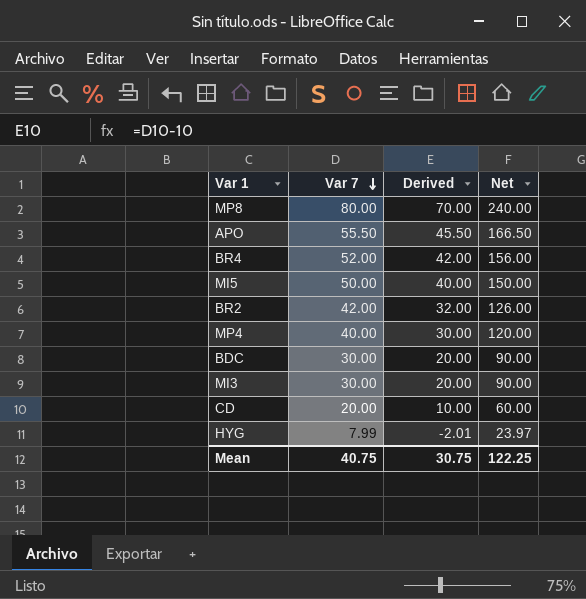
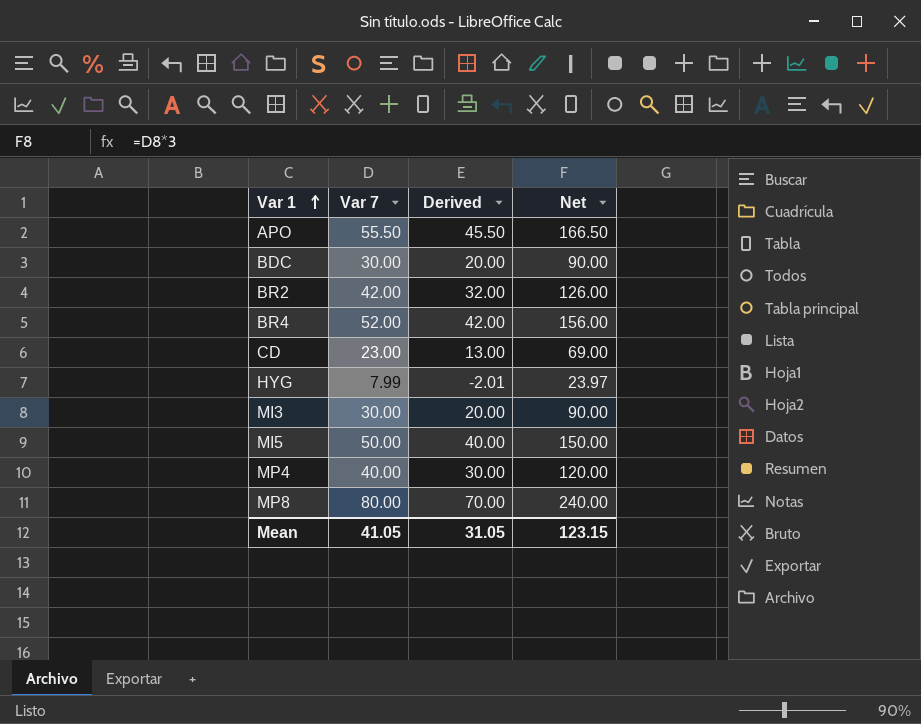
row order: Var 7 descending -> Var 1 ascending
CD | Var 7: 20.00 -> 23.00
CD | Derived: 10.00 -> 13.00
CD | Net: 60.00 -> 69.00
Mean | Var 7: 40.75 -> 41.05
Mean | Derived: 30.75 -> 31.05
Mean | Net: 122.25 -> 123.15

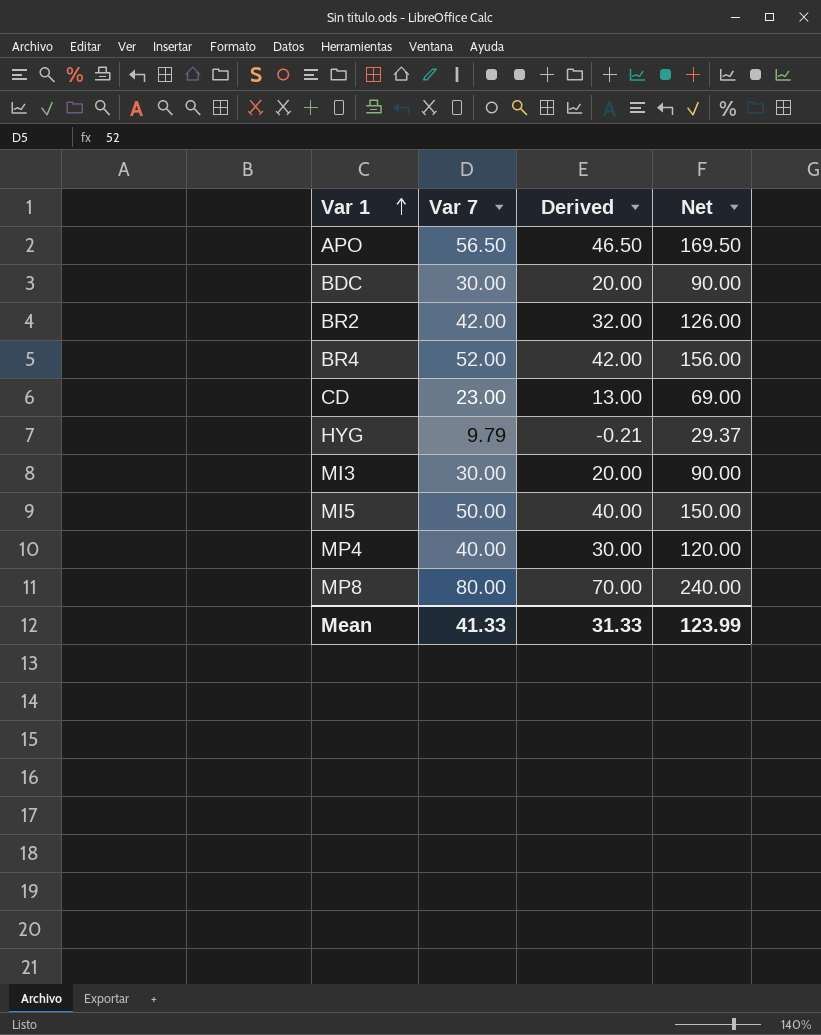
APO | Var 7: 55.50 -> 56.50
APO | Derived: 45.50 -> 46.50
APO | Net: 166.50 -> 169.50
HYG | Var 7: 7.99 -> 9.79
HYG | Derived: -2.01 -> -0.21
HYG | Net: 23.97 -> 29.37
Mean | Var 7: 41.05 -> 41.33
Mean | Derived: 31.05 -> 31.33
Mean | Net: 123.15 -> 123.99

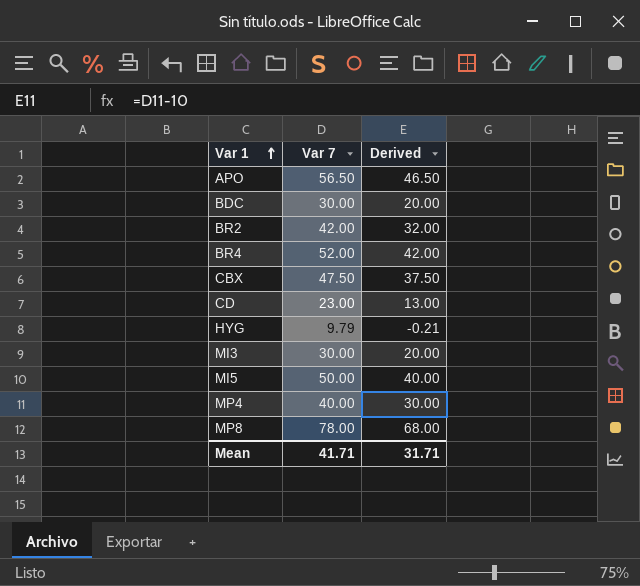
column Net | formula: [Var 7] * 3 -> none
row CBX: none -> 47.50 | 37.50
MP8 | Var 7: 80.00 -> 78.00
MP8 | Derived: 70.00 -> 68.00
Mean | Var 7: 41.33 -> 41.71
Mean | Derived: 31.33 -> 31.71

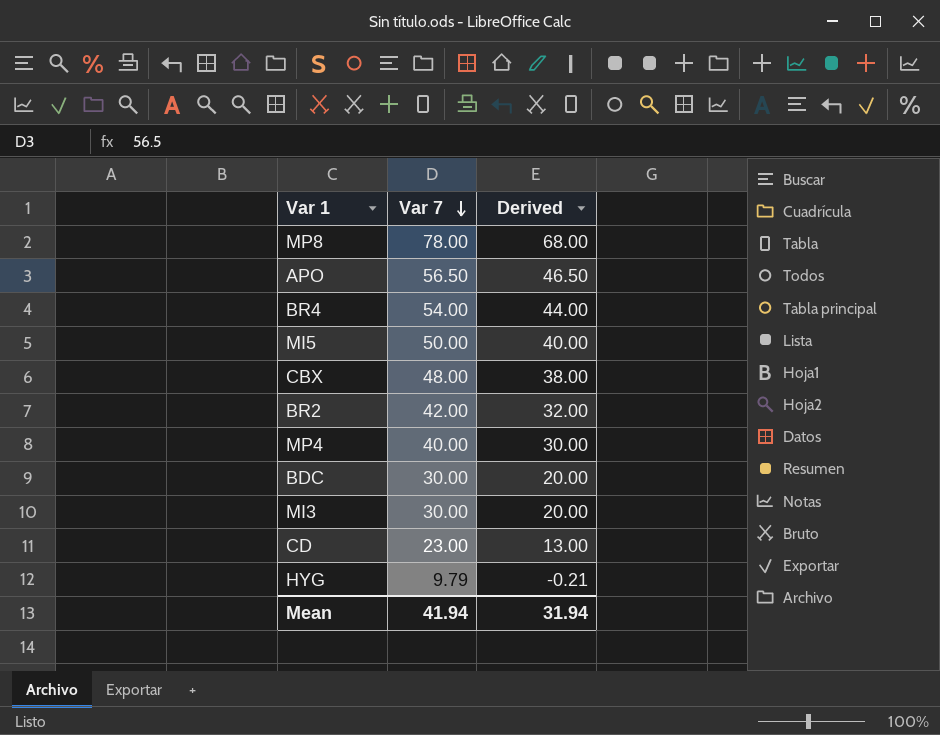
row order: Var 1 ascending -> Var 7 descending
BR4 | Var 7: 52.00 -> 54.00
BR4 | Derived: 42.00 -> 44.00
CBX | Var 7: 47.50 -> 48.00
CBX | Derived: 37.50 -> 38.00
Mean | Var 7: 41.71 -> 41.94
Mean | Derived: 31.71 -> 31.94

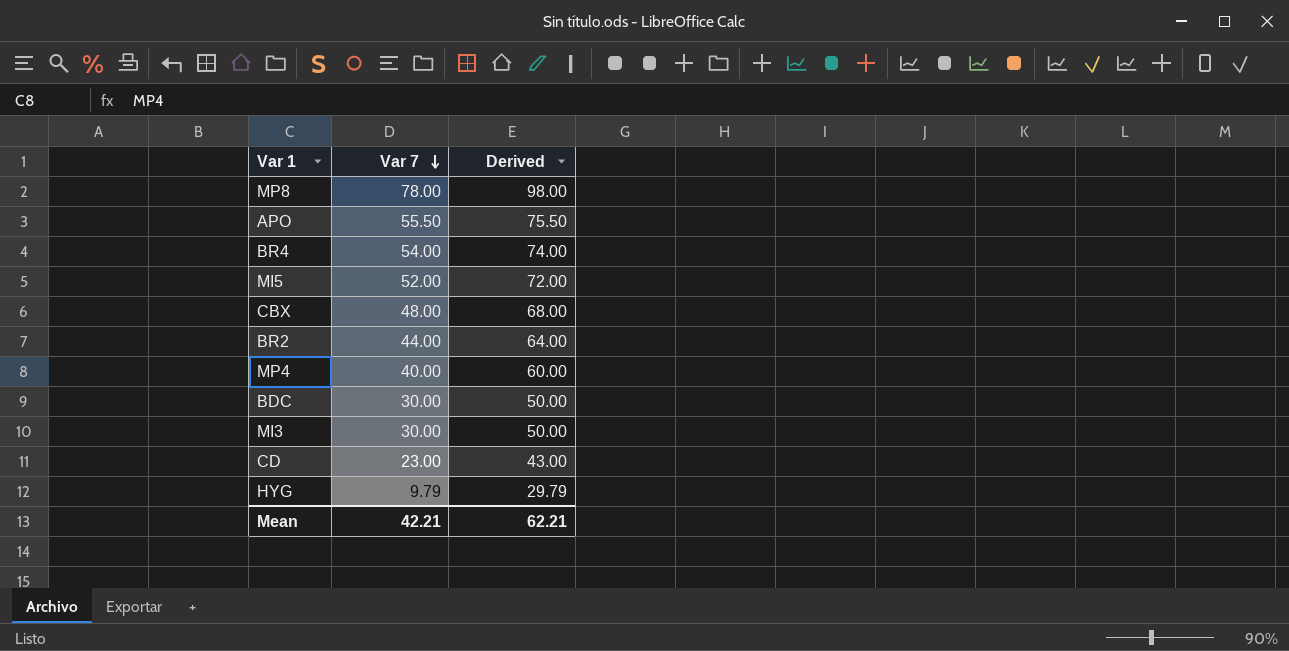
column Derived | formula: [Var 7] - 10 -> [Var 7] + 20
APO | Var 7: 56.50 -> 55.50
MI5 | Var 7: 50.00 -> 52.00
BR2 | Var 7: 42.00 -> 44.00
Mean | Var 7: 41.94 -> 42.21
Mean | Derived: 31.94 -> 62.21

